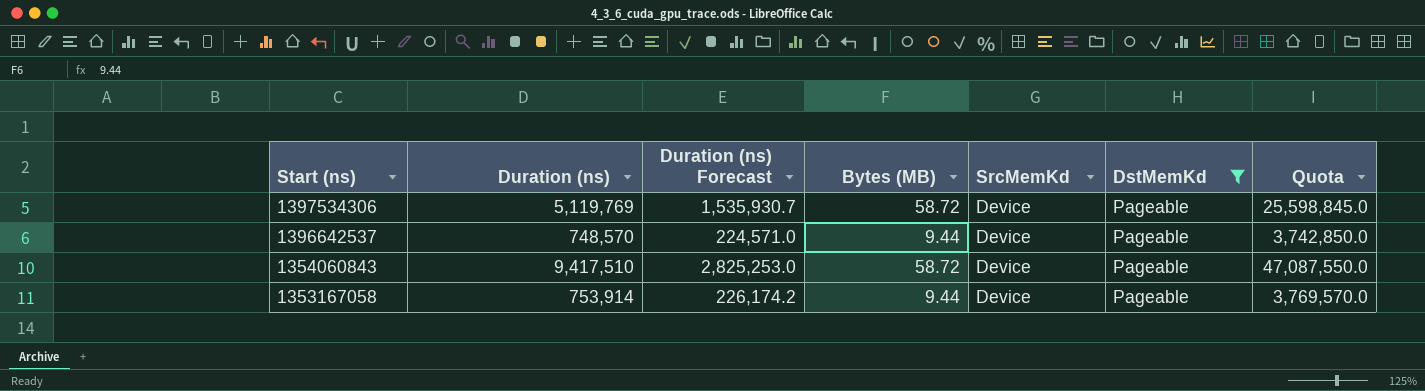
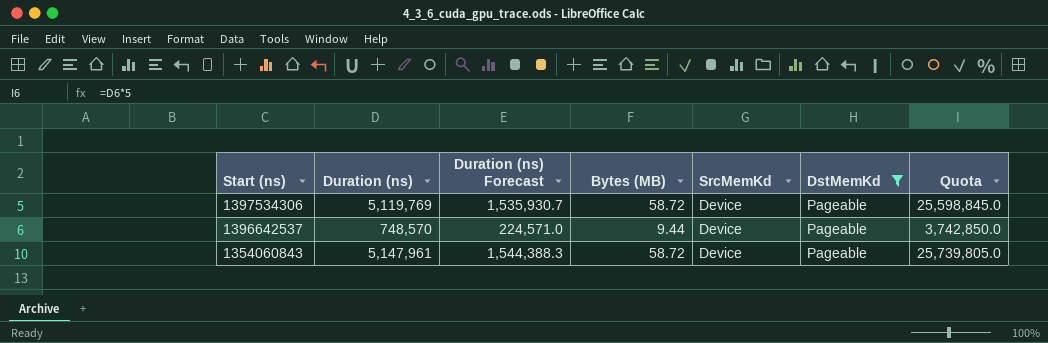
row 1353167058: 753,914 | 226,174.2 | 9.44 | Device | Pageable | 3,769,570.0 -> none
1354060843 | Duration (ns): 9,417,510 -> 5,147,961
1354060843 | Duration (ns) Forecast: 2,825,253.0 -> 1,544,388.3
1354060843 | Quota: 47,087,550.0 -> 25,739,805.0

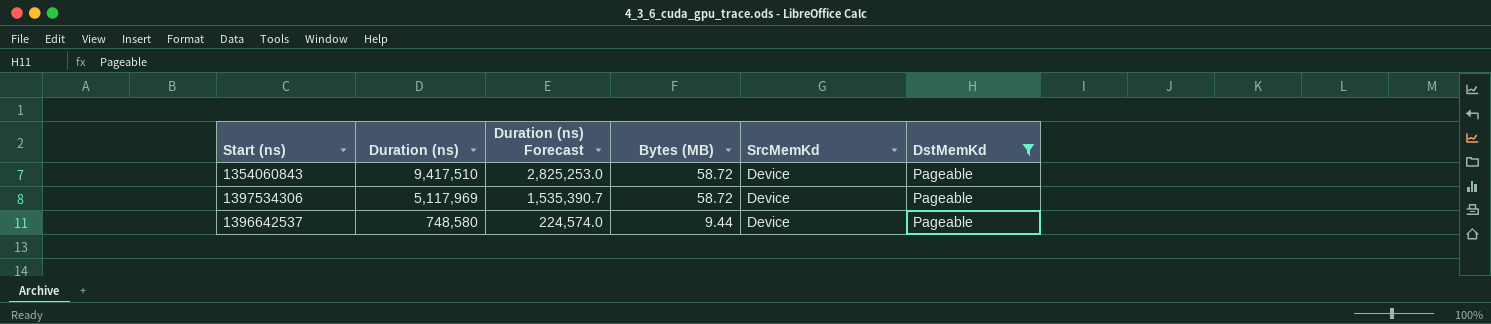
row order: Start (ns) descending -> Duration (ns) descending
column Quota | formula: [Duration (ns)] * 5 -> none
1354060843 | Duration (ns): 5,147,961 -> 9,417,510
1354060843 | Duration (ns) Forecast: 1,544,388.3 -> 2,825,253.0
1397534306 | Duration (ns): 5,119,769 -> 5,117,969
1397534306 | Duration (ns) Forecast: 1,535,930.7 -> 1,535,390.7
1396642537 | Duration (ns): 748,570 -> 748,580
1396642537 | Duration (ns) Forecast: 224,571.0 -> 224,574.0

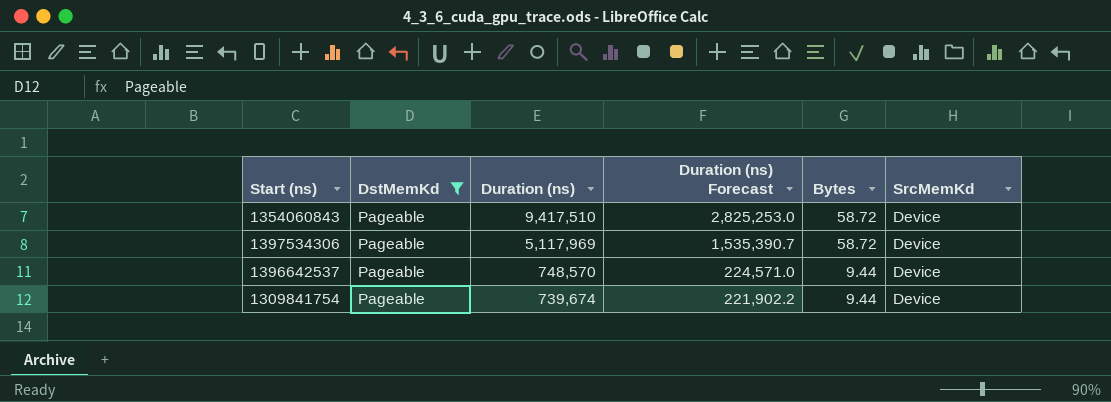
column DstMemKd | position: 6 -> 2
column name: Bytes (MB) -> Bytes
1396642537 | Duration (ns): 748,580 -> 748,570
1396642537 | Duration (ns) Forecast: 224,574.0 -> 224,571.0
row 1309841754: none -> Pageable | 739,674 | 221,902.2 | 9.44 | Device

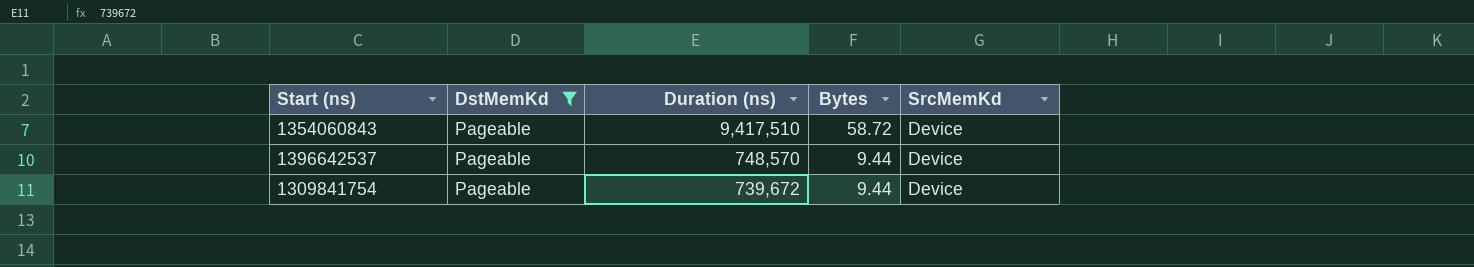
column Duration (ns) Forecast | formula: [Duration (ns)] * 0.3 -> none
row 1397534306: Pageable | 5,117,969 | 1,535,390.7 | 58.72 | Device -> none
1309841754 | Duration (ns): 739,674 -> 739,672

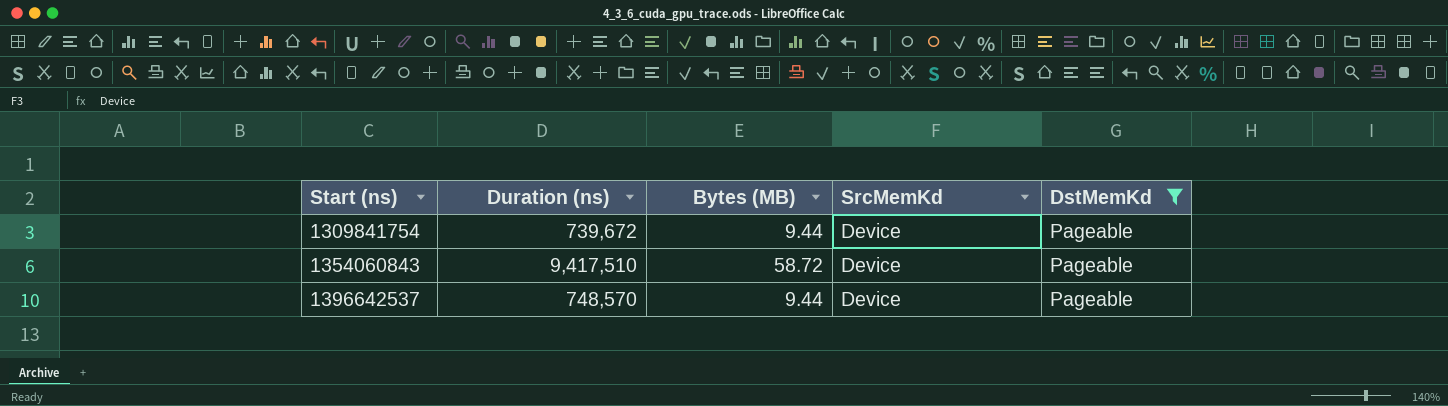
row order: Duration (ns) descending -> Start (ns) ascending
column name: Bytes -> Bytes (MB)
column DstMemKd | position: 2 -> 5

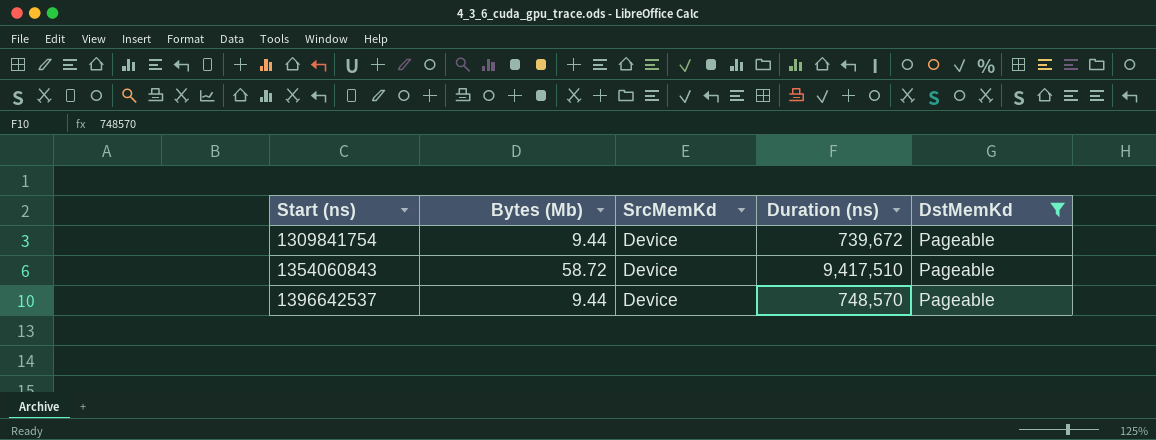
column name: Bytes (MB) -> Bytes (Mb)
column Duration (ns) | position: 2 -> 4

